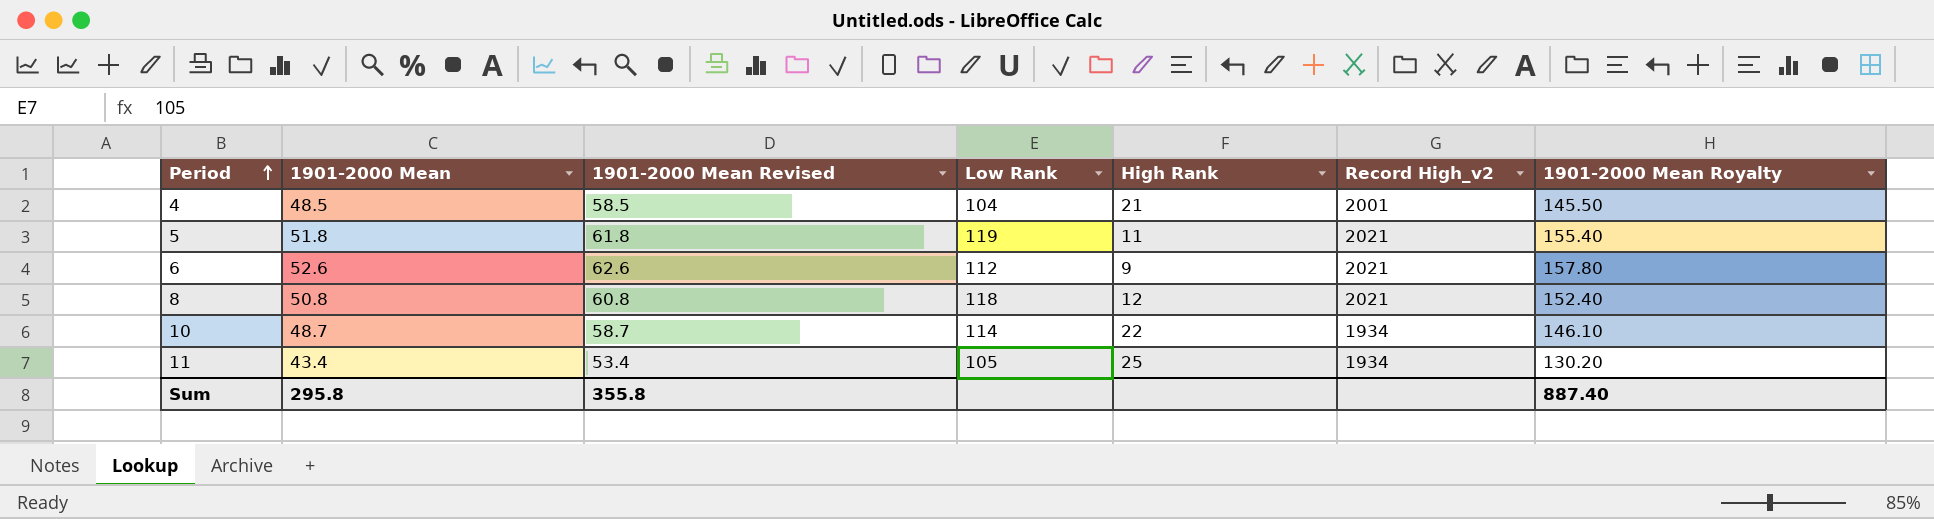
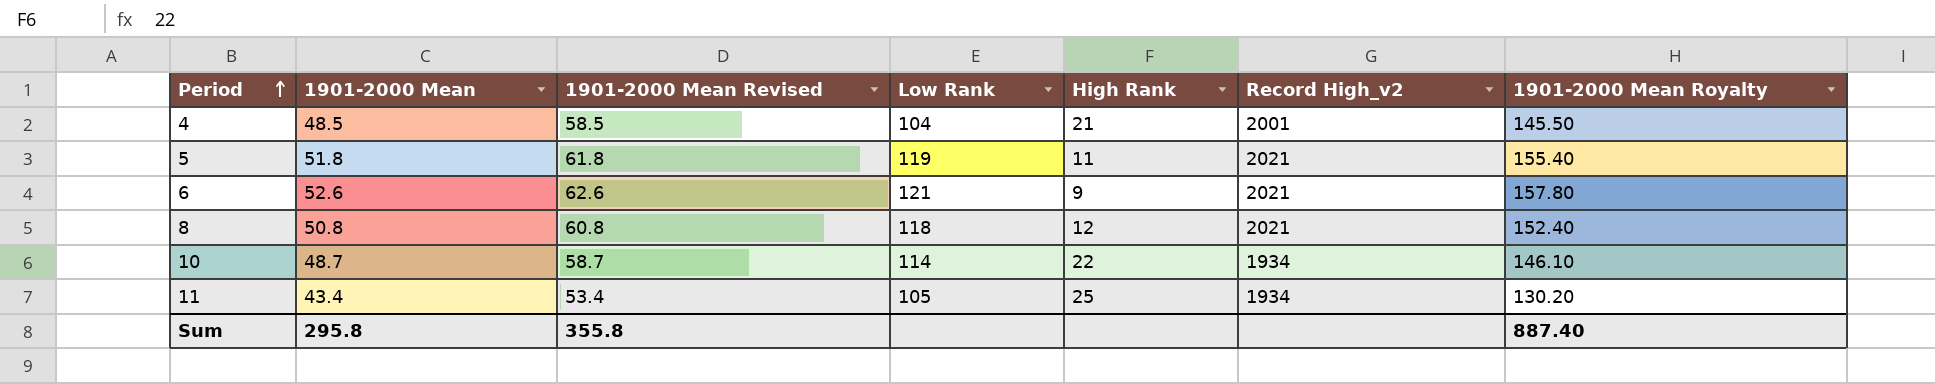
6 | Low Rank: 112 -> 121

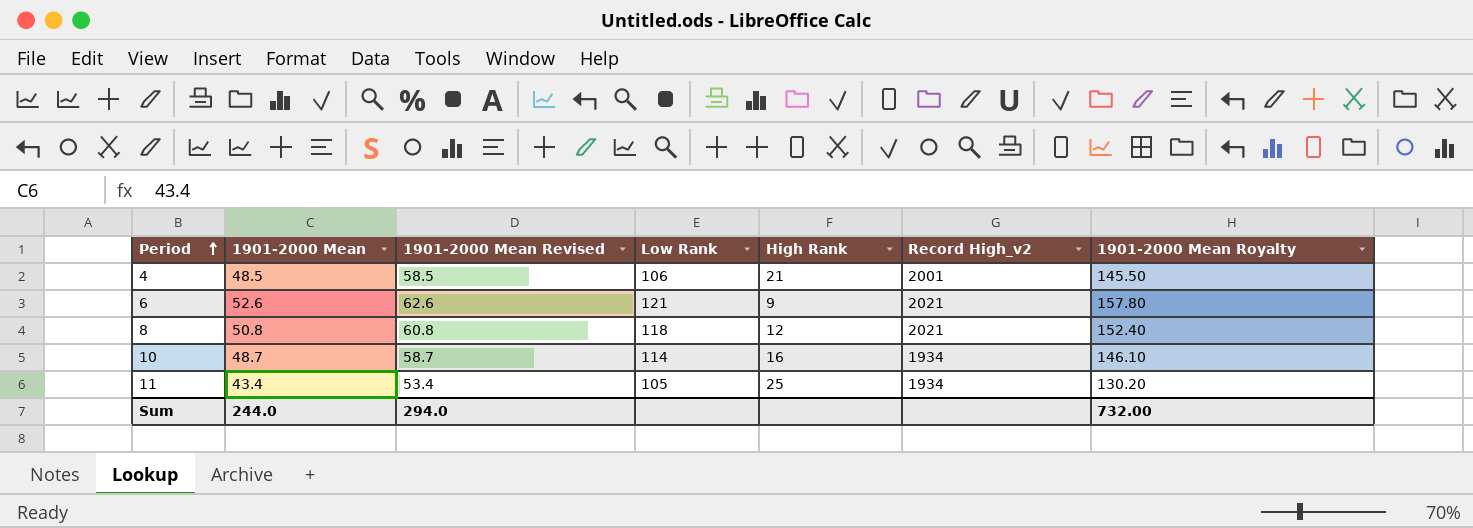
row 5: 51.8 | 61.8 | 119 | 11 | 2021 | 155.40 -> none
4 | Low Rank: 104 -> 106
10 | High Rank: 22 -> 16
Sum | 1901-2000 Mean: 295.8 -> 244.0
Sum | 1901-2000 Mean Revised: 355.8 -> 294.0
Sum | 1901-2000 Mean Royalty: 887.40 -> 732.00

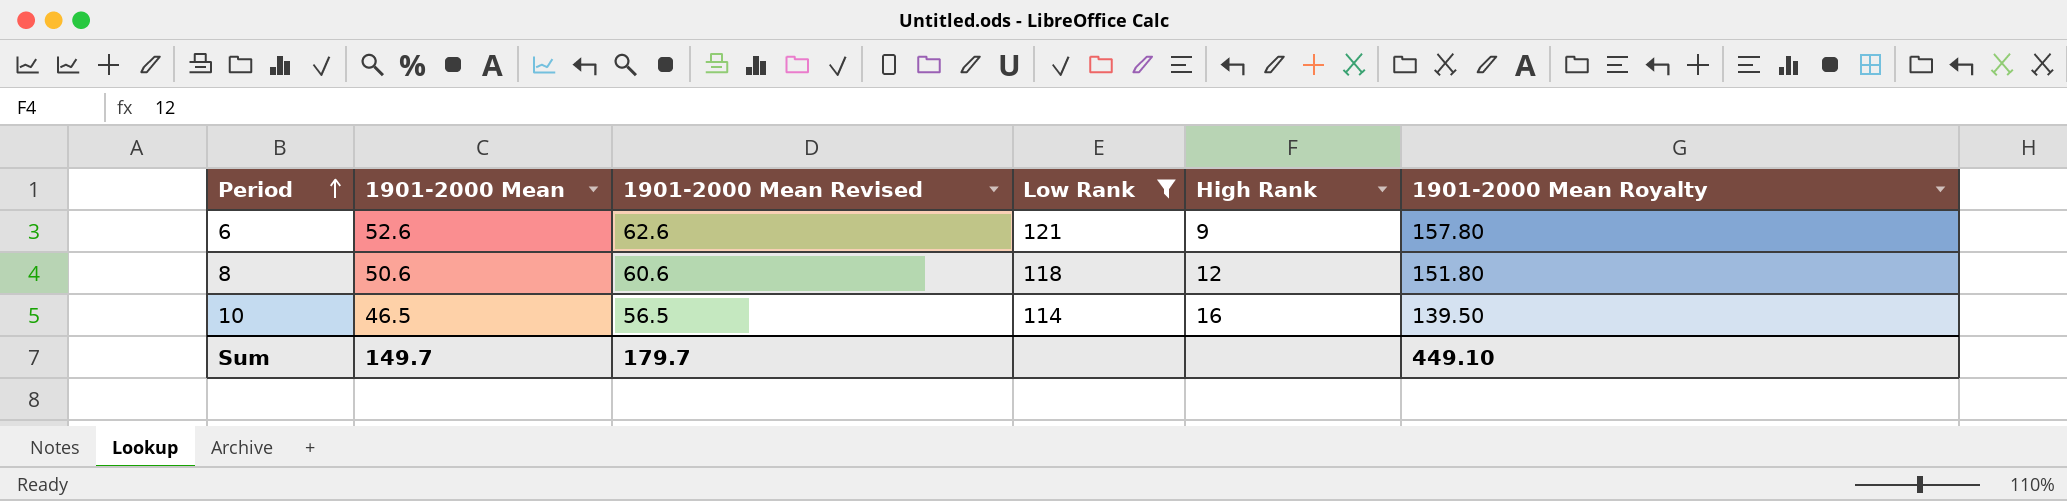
filter: none -> Low Rank >= 114
column Record High_v2 | position: 6 -> none
8 | 1901-2000 Mean: 50.8 -> 50.6
8 | 1901-2000 Mean Revised: 60.8 -> 60.6
8 | 1901-2000 Mean Royalty: 152.40 -> 151.80
10 | 1901-2000 Mean: 48.7 -> 46.5
10 | 1901-2000 Mean Revised: 58.7 -> 56.5
10 | 1901-2000 Mean Royalty: 146.10 -> 139.50
Sum | 1901-2000 Mean: 244.0 -> 149.7
Sum | 1901-2000 Mean Revised: 294.0 -> 179.7
Sum | 1901-2000 Mean Royalty: 732.00 -> 449.10

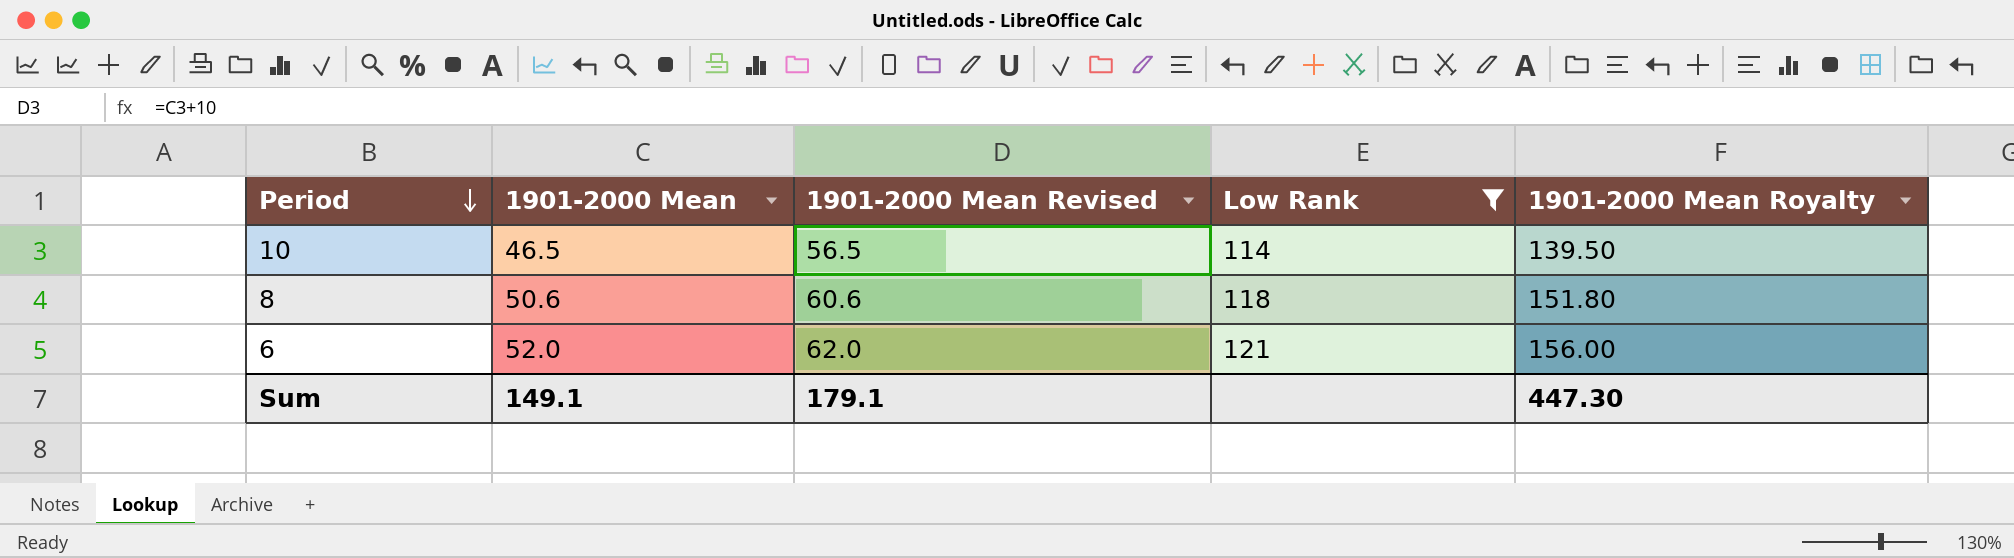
row order: Period ascending -> Period descending
column High Rank | position: 5 -> none
6 | 1901-2000 Mean: 52.6 -> 52.0
6 | 1901-2000 Mean Revised: 62.6 -> 62.0
6 | 1901-2000 Mean Royalty: 157.80 -> 156.00
Sum | 1901-2000 Mean: 149.7 -> 149.1
Sum | 1901-2000 Mean Revised: 179.7 -> 179.1
Sum | 1901-2000 Mean Royalty: 449.10 -> 447.30

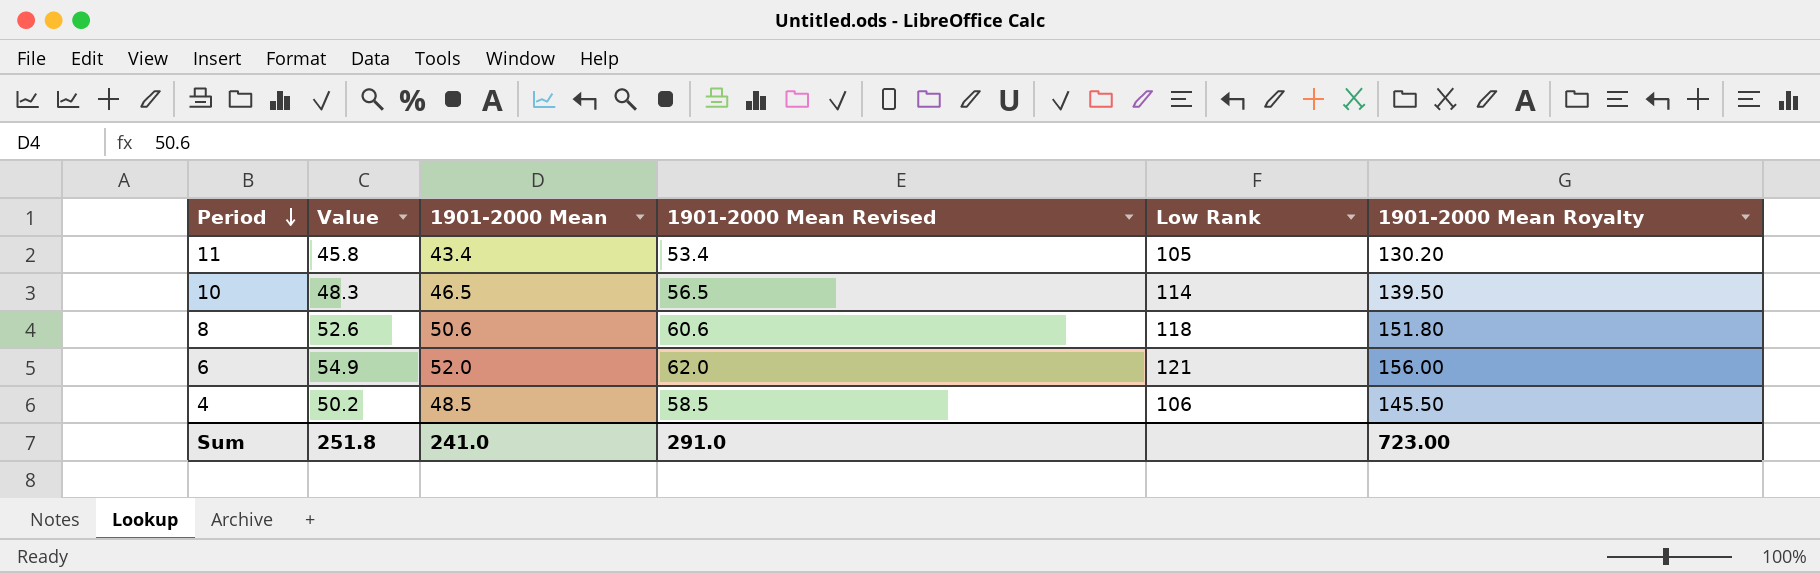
filter: Low Rank >= 114 -> none
column Value | position: none -> 2
Sum | 1901-2000 Mean: 149.1 -> 241.0
Sum | 1901-2000 Mean Revised: 179.1 -> 291.0
Sum | 1901-2000 Mean Royalty: 447.30 -> 723.00

